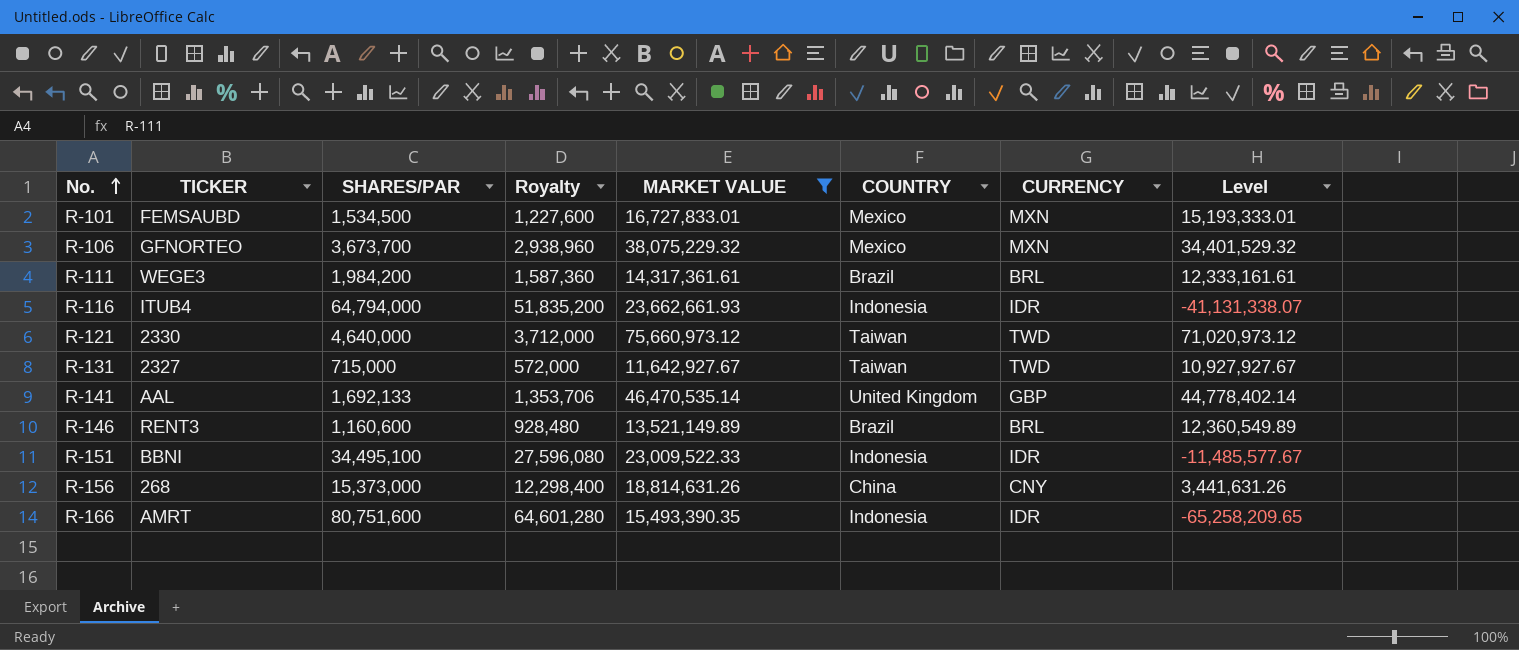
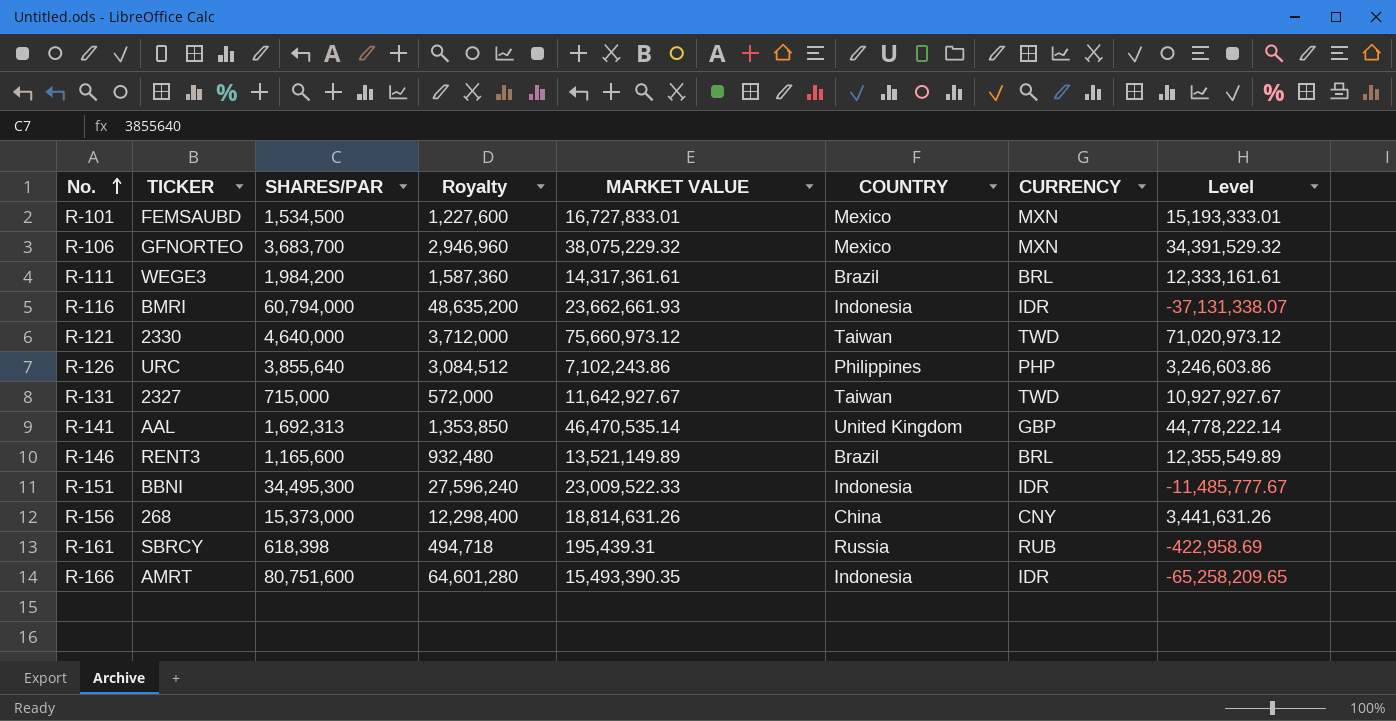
filter: MARKET VALUE >= 11,642,927.67 -> none
R-106 | SHARES/PAR: 3,673,700 -> 3,683,700
R-106 | Royalty: 2,938,960 -> 2,946,960
R-106 | Level: 34,401,529.32 -> 34,391,529.32
R-116 | TICKER: ITUB4 -> BMRI
R-116 | SHARES/PAR: 64,794,000 -> 60,794,000
R-116 | Royalty: 51,835,200 -> 48,635,200
R-116 | Level: -41,131,338.07 -> -37,131,338.07
R-141 | SHARES/PAR: 1,692,133 -> 1,692,313
R-141 | Royalty: 1,353,706 -> 1,353,850
R-141 | Level: 44,778,402.14 -> 44,778,222.14
R-146 | SHARES/PAR: 1,160,600 -> 1,165,600
R-146 | Royalty: 928,480 -> 932,480
R-146 | Level: 12,360,549.89 -> 12,355,549.89
R-151 | SHARES/PAR: 34,495,100 -> 34,495,300
R-151 | Royalty: 27,596,080 -> 27,596,240
R-151 | Level: -11,485,577.67 -> -11,485,777.67

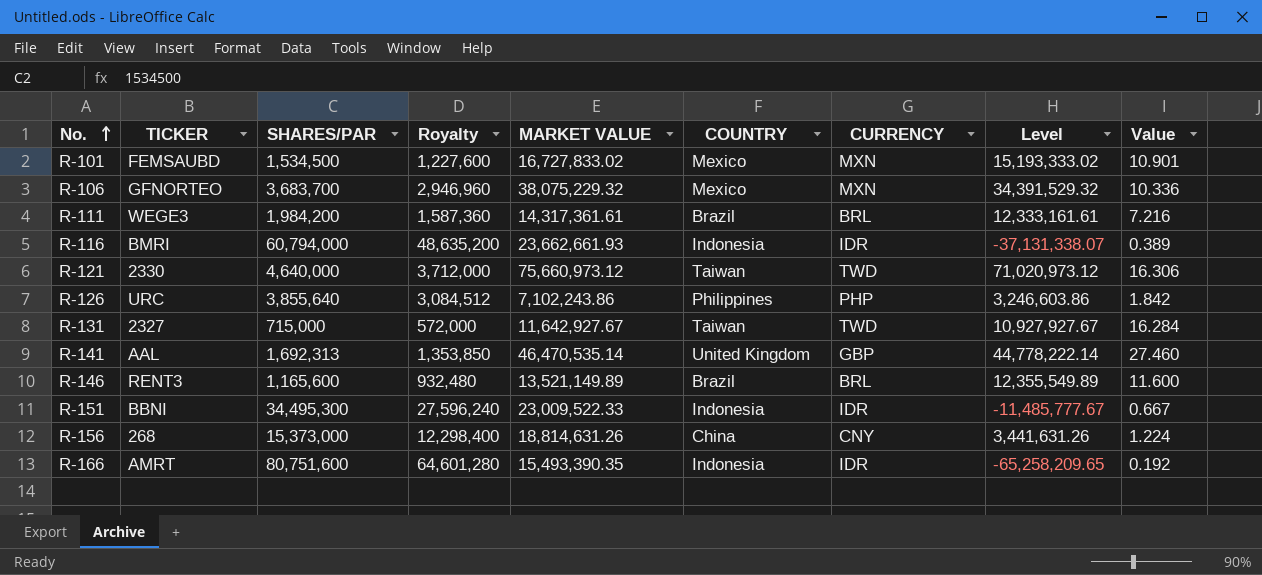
column Value | formula: none -> [MARKET VALUE] / [SHARES/PAR]
row R-161: SBRCY | 618,398 | 494,718 | 195,439.31 | Russia | RUB | -422,958.69 -> none
R-101 | MARKET VALUE: 16,727,833.01 -> 16,727,833.02
R-101 | Level: 15,193,333.01 -> 15,193,333.02

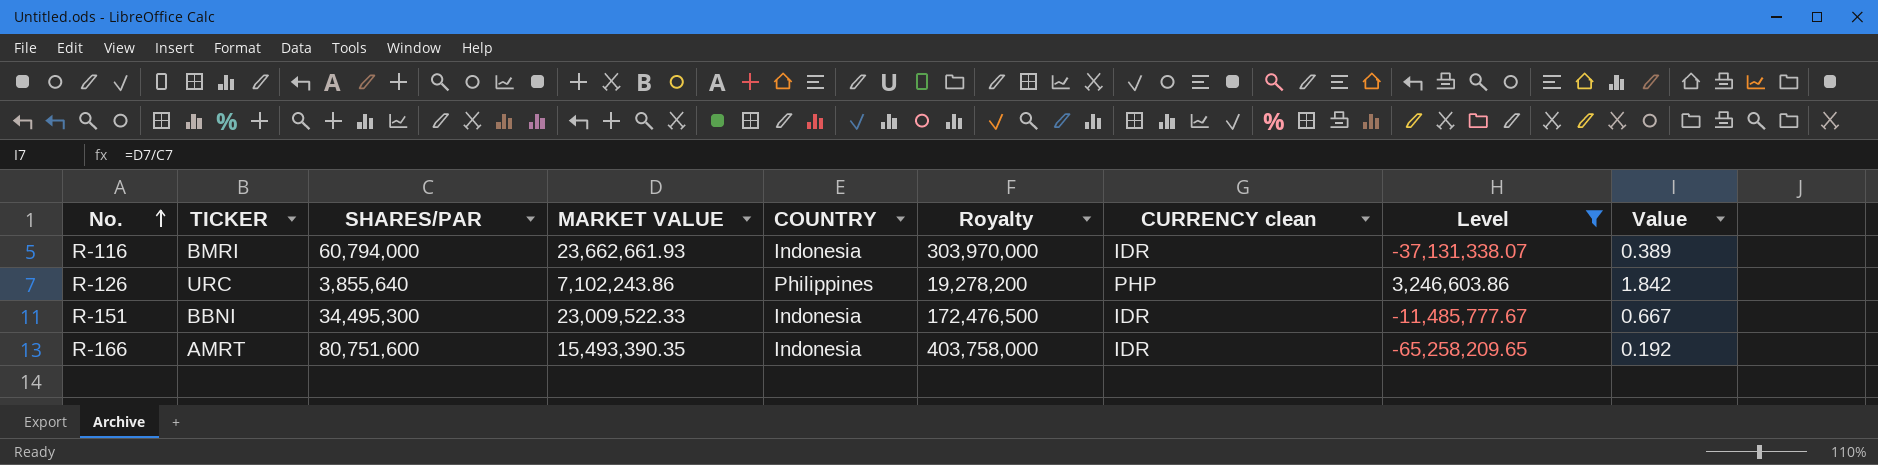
filter: none -> Level <= 3,246,603.86
column Royalty | formula: [SHARES/PAR] * 0.8 -> [SHARES/PAR] * 5
column Royalty | position: 4 -> 6
column name: CURRENCY -> CURRENCY clean

